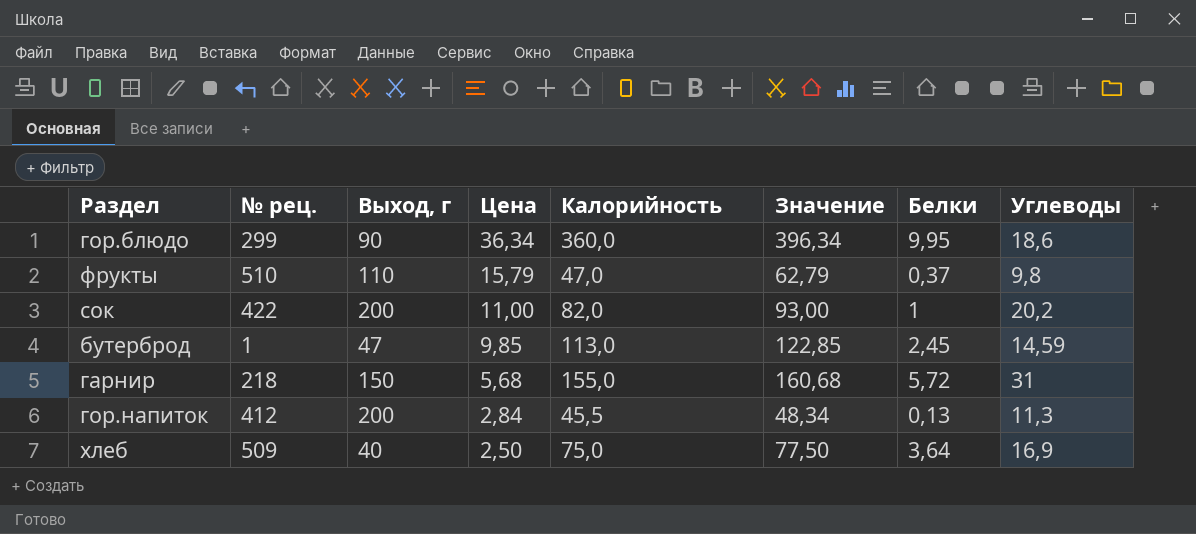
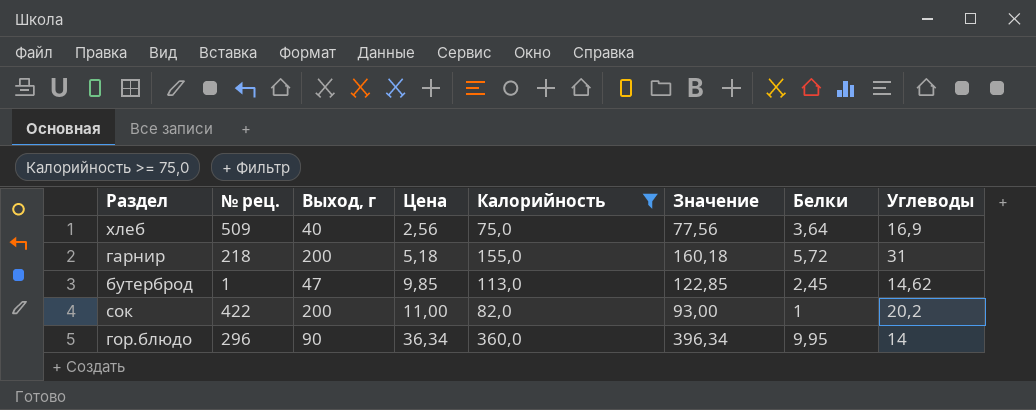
filter: none -> Калорийность >= 75,0
row order: Цена descending -> Цена ascending
хлеб | Цена: 2,50 -> 2,56
хлеб | Значение: 77,50 -> 77,56
гарнир | Выход, г: 150 -> 200
гарнир | Цена: 5,68 -> 5,18
гарнир | Значение: 160,68 -> 160,18
бутерброд | Углеводы: 14,59 -> 14,62
гор.блюдо | № рец.: 299 -> 296
гор.блюдо | Углеводы: 18,6 -> 14

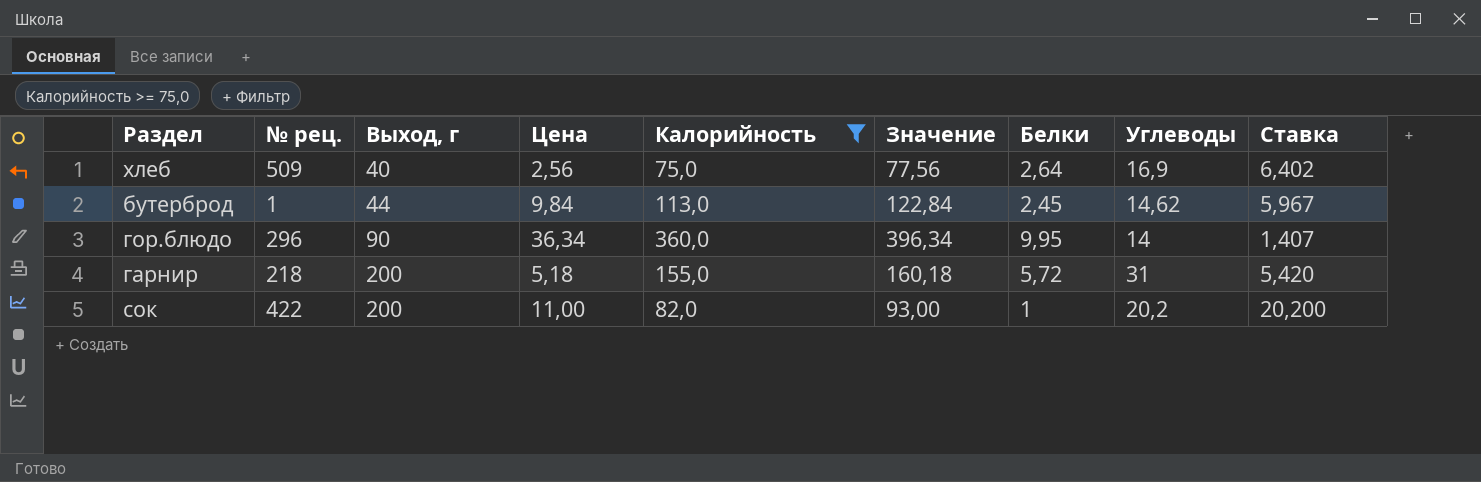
row order: Цена ascending -> Выход, г ascending
column Ставка | formula: none -> [Углеводы] / [Белки]
хлеб | Белки: 3,64 -> 2,64
бутерброд | Выход, г: 47 -> 44
бутерброд | Цена: 9,85 -> 9,84
бутерброд | Значение: 122,85 -> 122,84

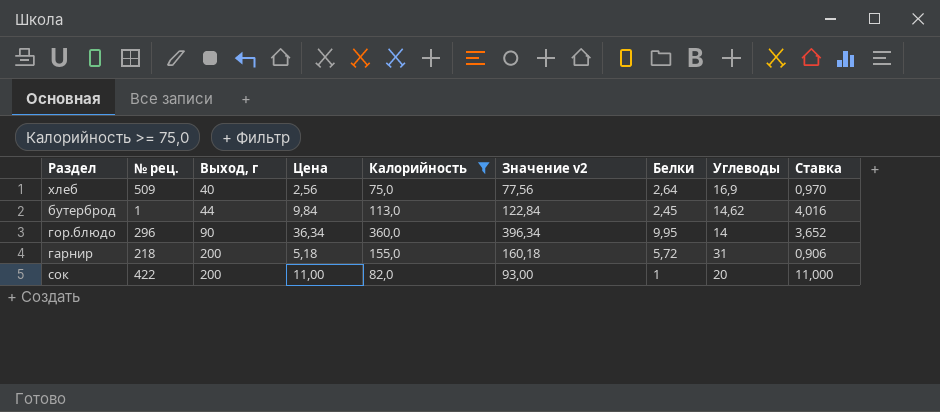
column name: Значение -> Значение v2
column Ставка | formula: [Углеводы] / [Белки] -> [Цена] / [Белки]
сок | Углеводы: 20,2 -> 20

